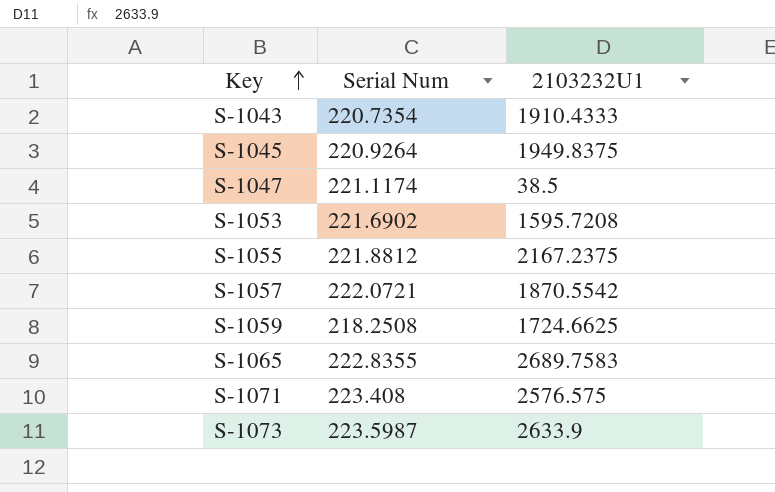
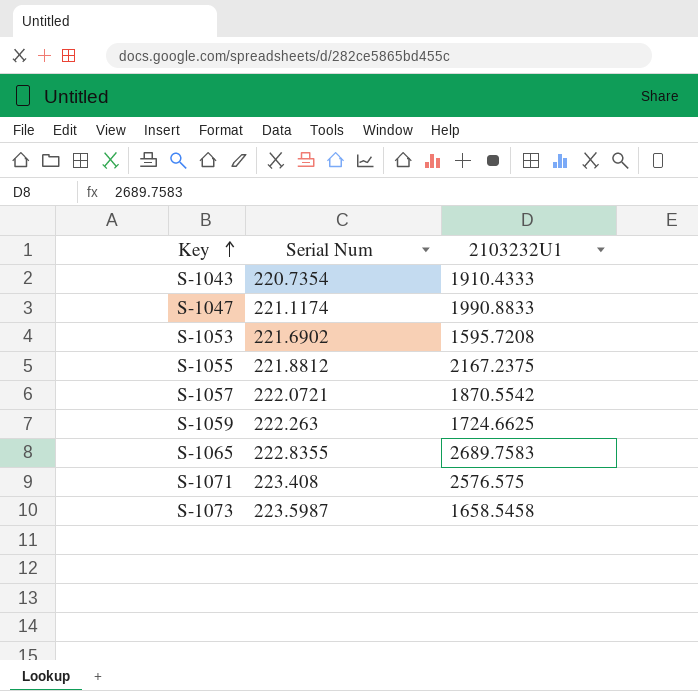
row S-1045: 220.9264 | 1949.8375 -> none
S-1047 | 2103232U1: 38.5 -> 1990.8833
S-1059 | Serial Num: 218.2508 -> 222.263
S-1073 | 2103232U1: 2633.9 -> 1658.5458

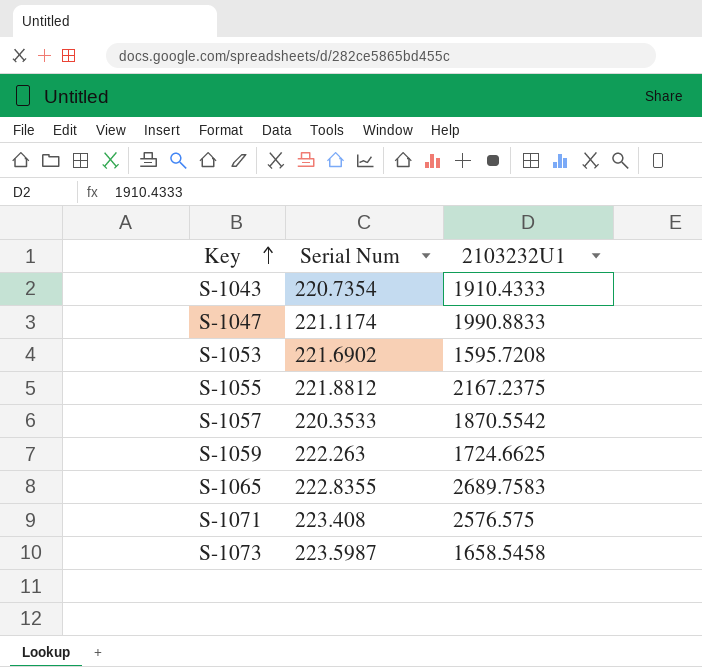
S-1057 | Serial Num: 222.0721 -> 220.3533

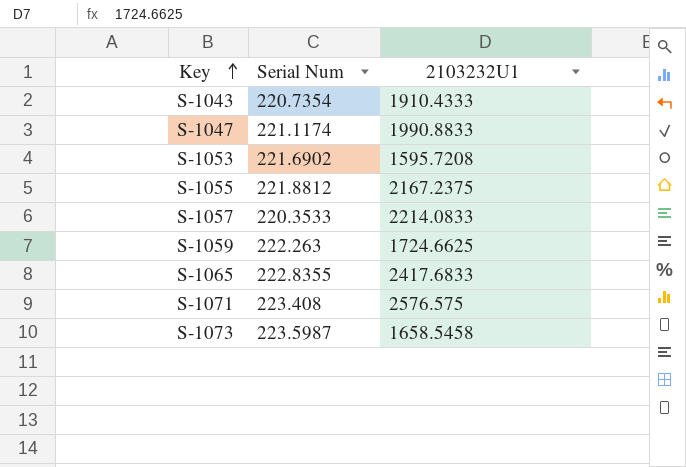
S-1057 | 2103232U1: 1870.5542 -> 2214.0833
S-1065 | 2103232U1: 2689.7583 -> 2417.6833

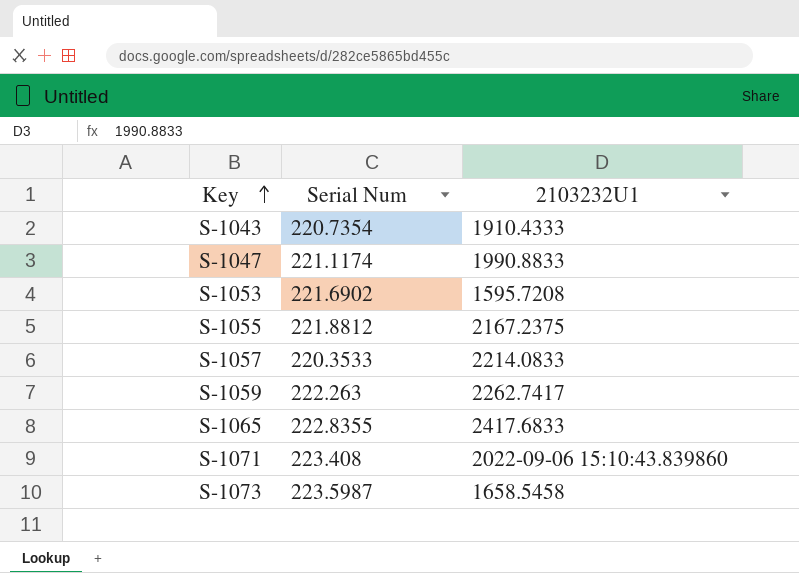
S-1059 | 2103232U1: 1724.6625 -> 2262.7417
S-1071 | 2103232U1: 2576.575 -> 2022-09-06 15:10:43.839860

